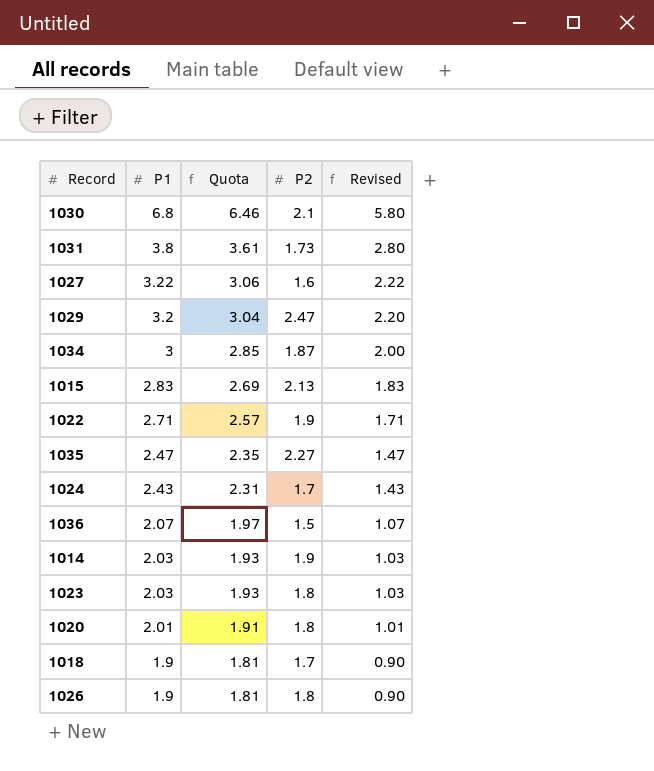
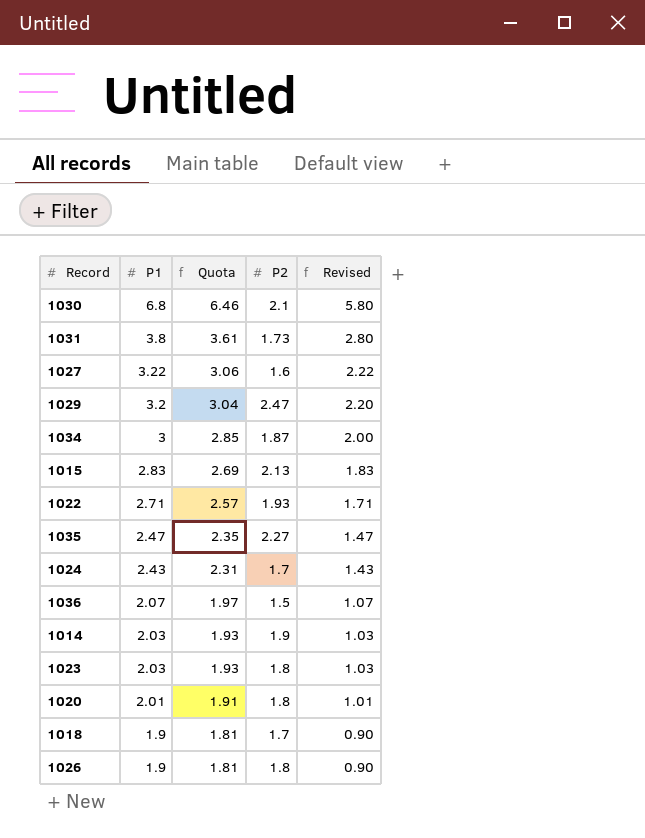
1022 | P2: 1.9 -> 1.93

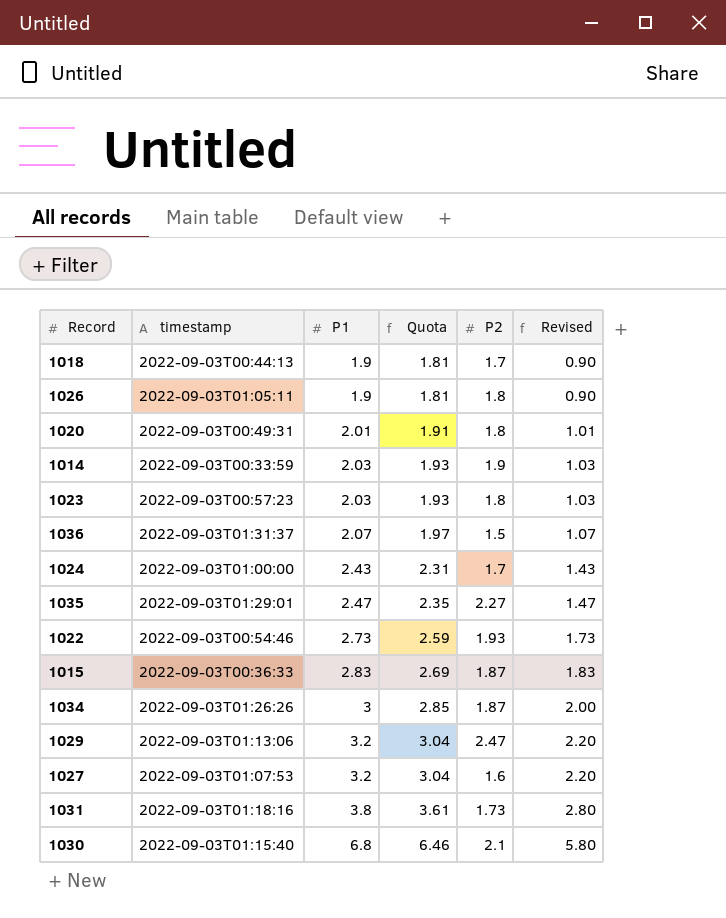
row order: P1 descending -> P1 ascending
column timestamp | position: none -> 2
1022 | P1: 2.71 -> 2.73
1022 | Quota: 2.57 -> 2.59
1022 | Revised: 1.71 -> 1.73
1015 | P2: 2.13 -> 1.87
1027 | P1: 3.22 -> 3.2
1027 | Quota: 3.06 -> 3.04
1027 | Revised: 2.22 -> 2.20

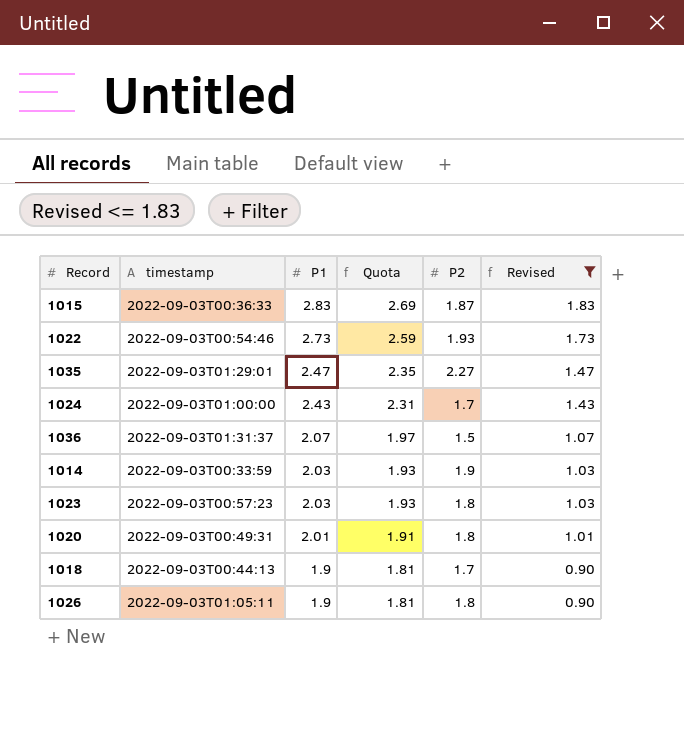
filter: none -> Revised <= 1.83
row order: P1 ascending -> P1 descending

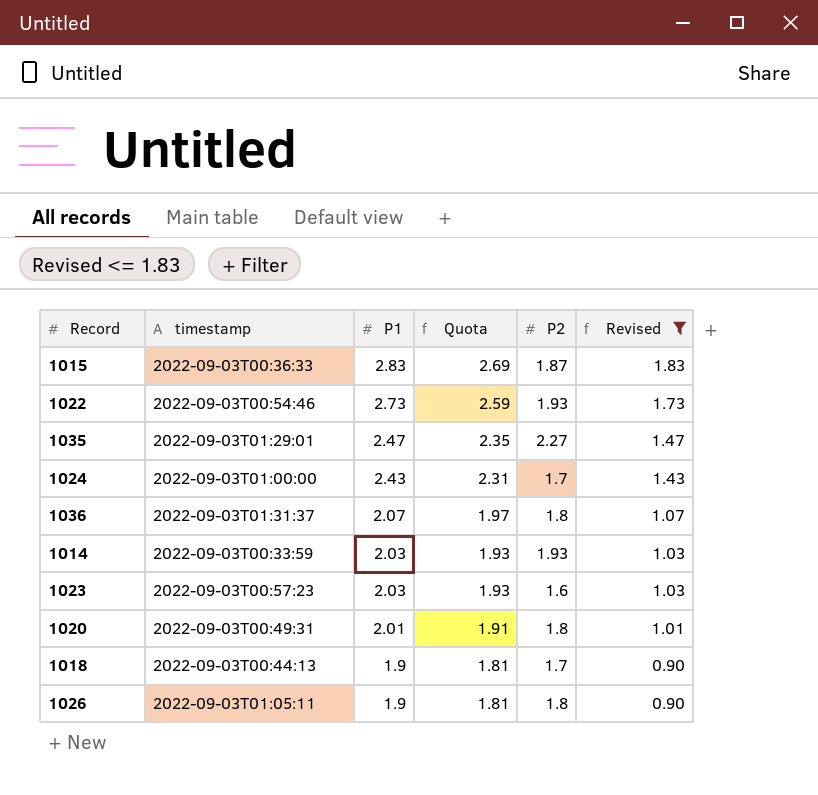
1036 | P2: 1.5 -> 1.8
1014 | P2: 1.9 -> 1.93
1023 | P2: 1.8 -> 1.6

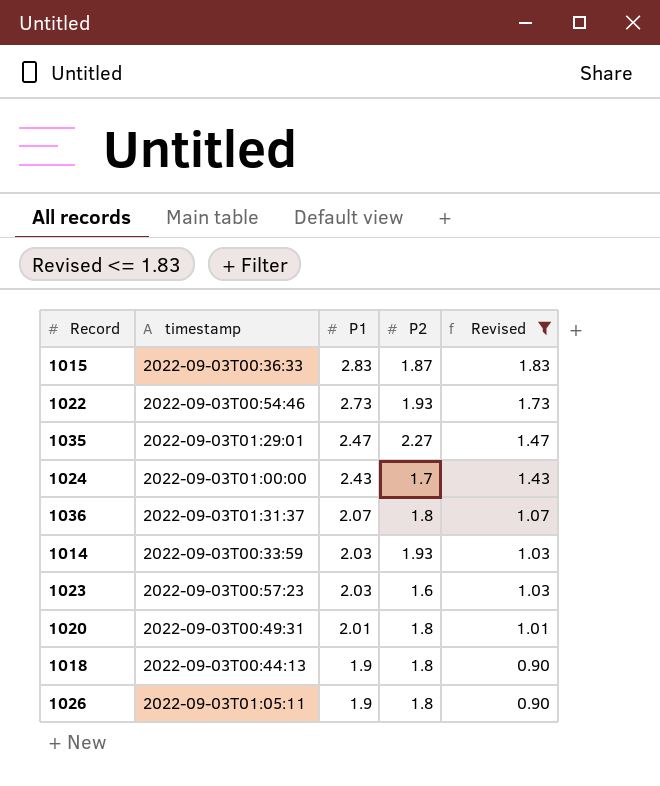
column Quota | formula: [P1] * 0.95 -> none
1018 | P2: 1.7 -> 1.8

